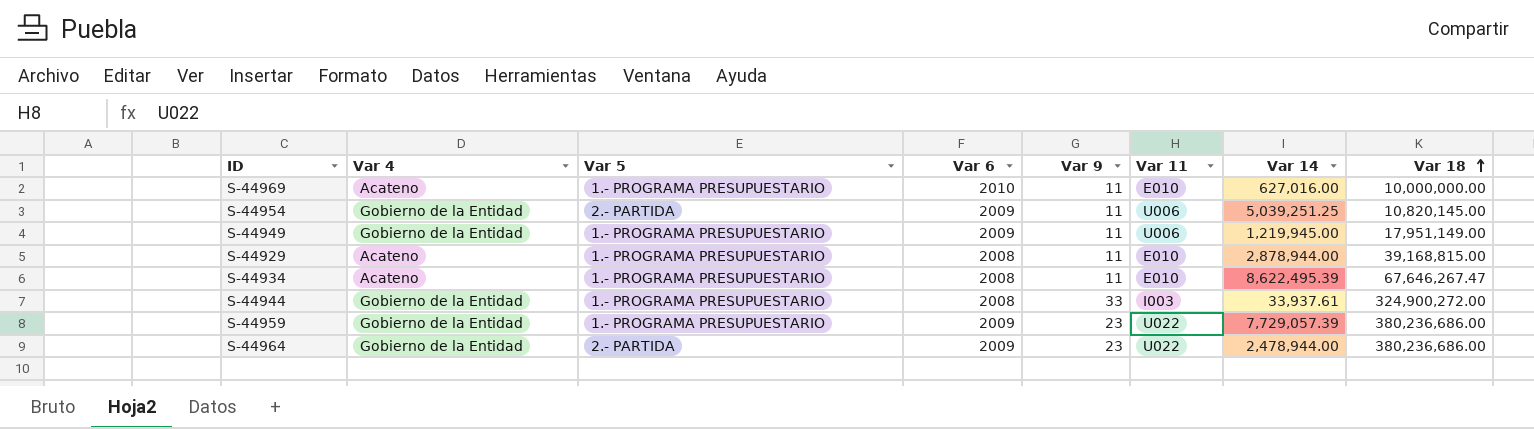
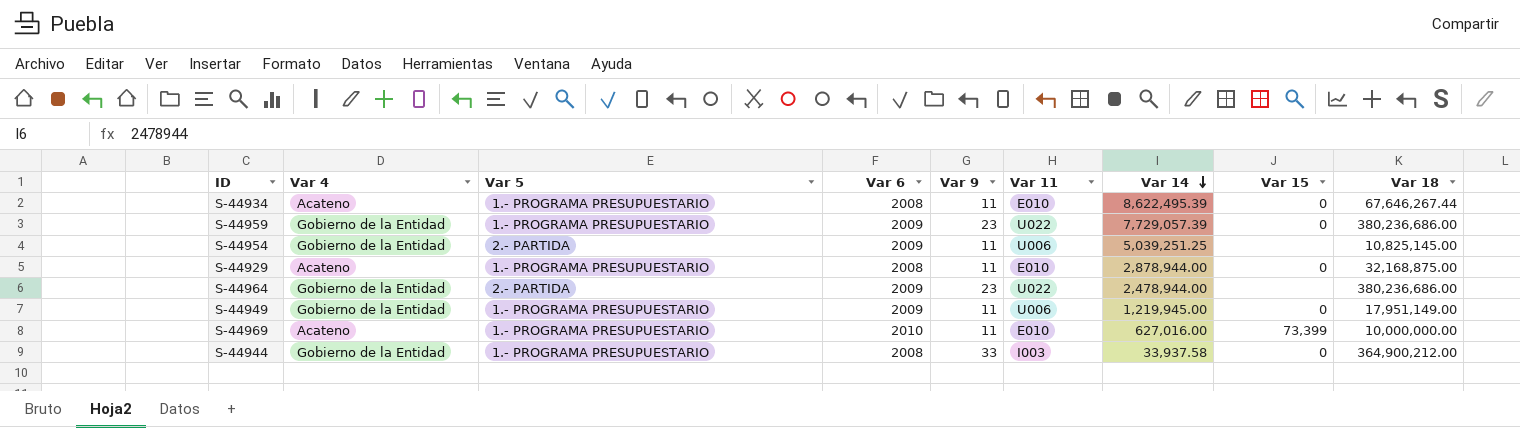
row order: Var 18 ascending -> Var 14 descending
column Var 15 | position: none -> 8
S-44934 | Var 18: 67,646,267.47 -> 67,646,267.44
S-44954 | Var 18: 10,820,145.00 -> 10,825,145.00
S-44929 | Var 18: 39,168,815.00 -> 32,168,875.00
S-44944 | Var 14: 33,937.61 -> 33,937.58
S-44944 | Var 18: 324,900,272.00 -> 364,900,212.00

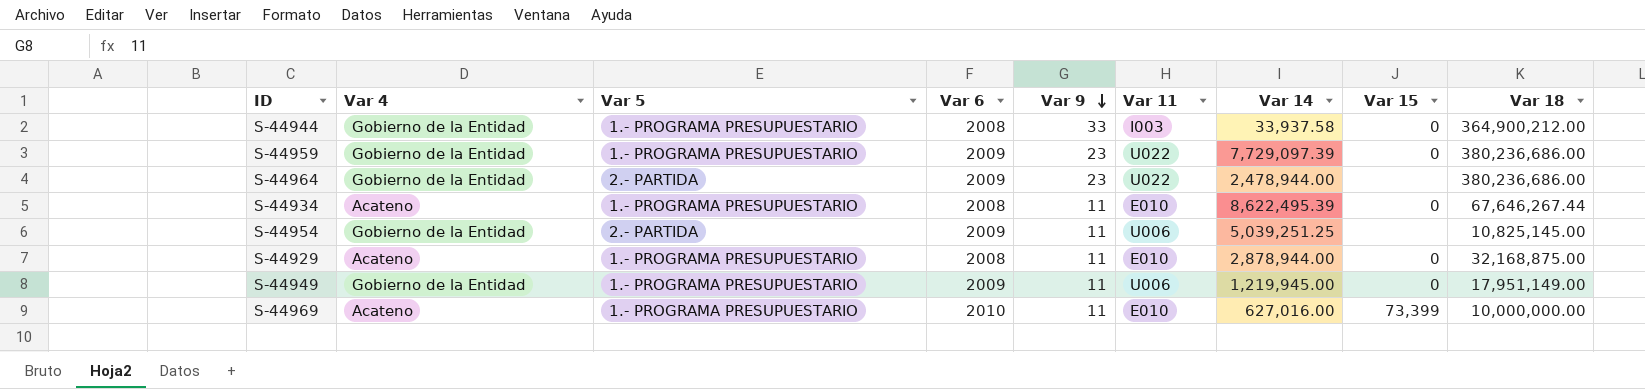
row order: Var 14 descending -> Var 9 descending
S-44959 | Var 14: 7,729,057.39 -> 7,729,097.39

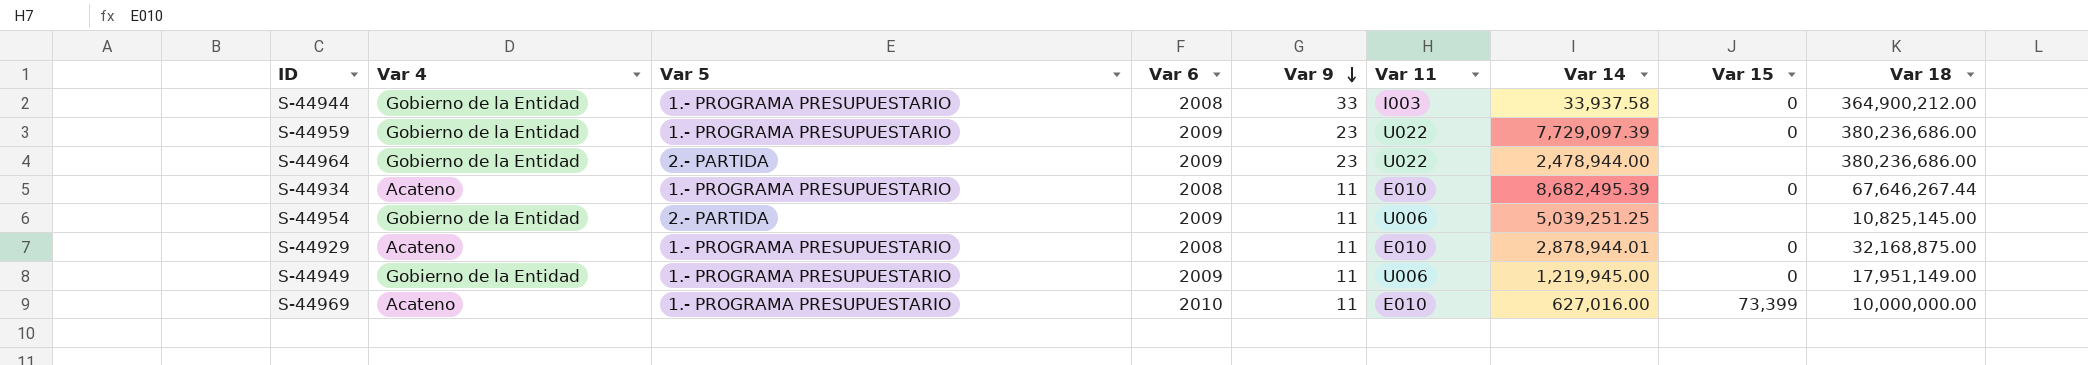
S-44934 | Var 14: 8,622,495.39 -> 8,682,495.39
S-44929 | Var 14: 2,878,944.00 -> 2,878,944.01

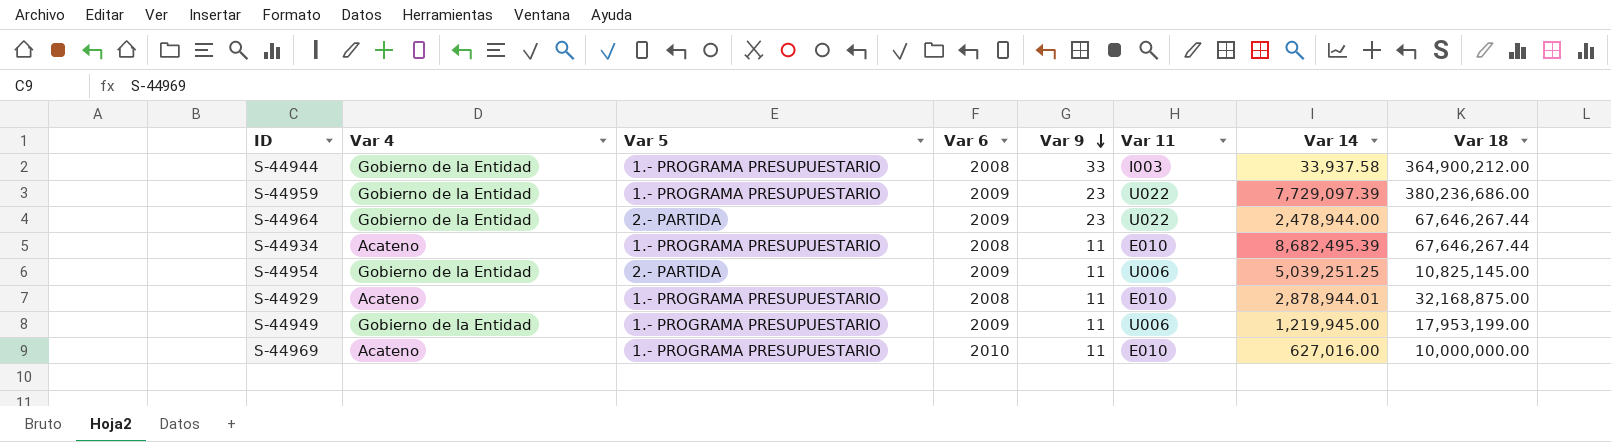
column Var 15 | position: 8 -> none
S-44964 | Var 18: 380,236,686.00 -> 67,646,267.44
S-44949 | Var 18: 17,951,149.00 -> 17,953,199.00

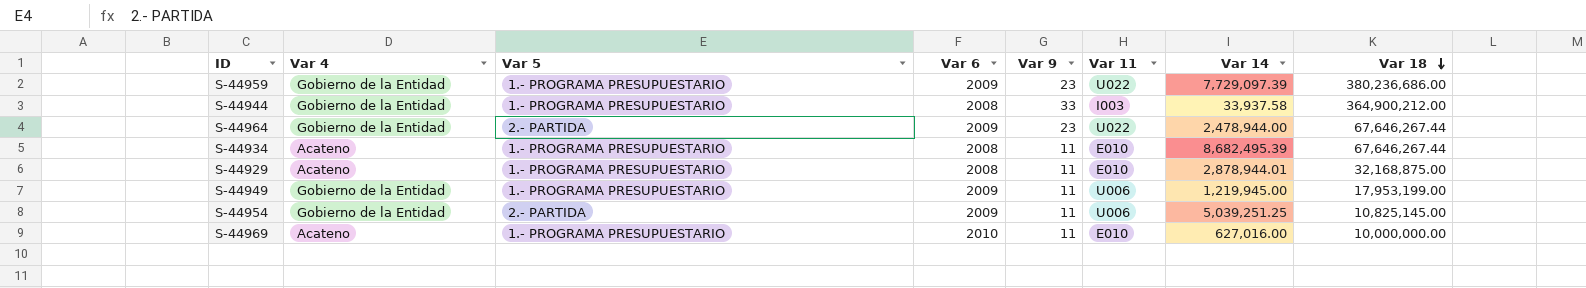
row order: Var 9 descending -> Var 18 descending

